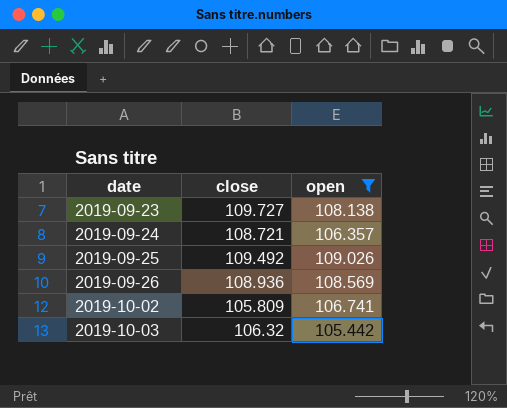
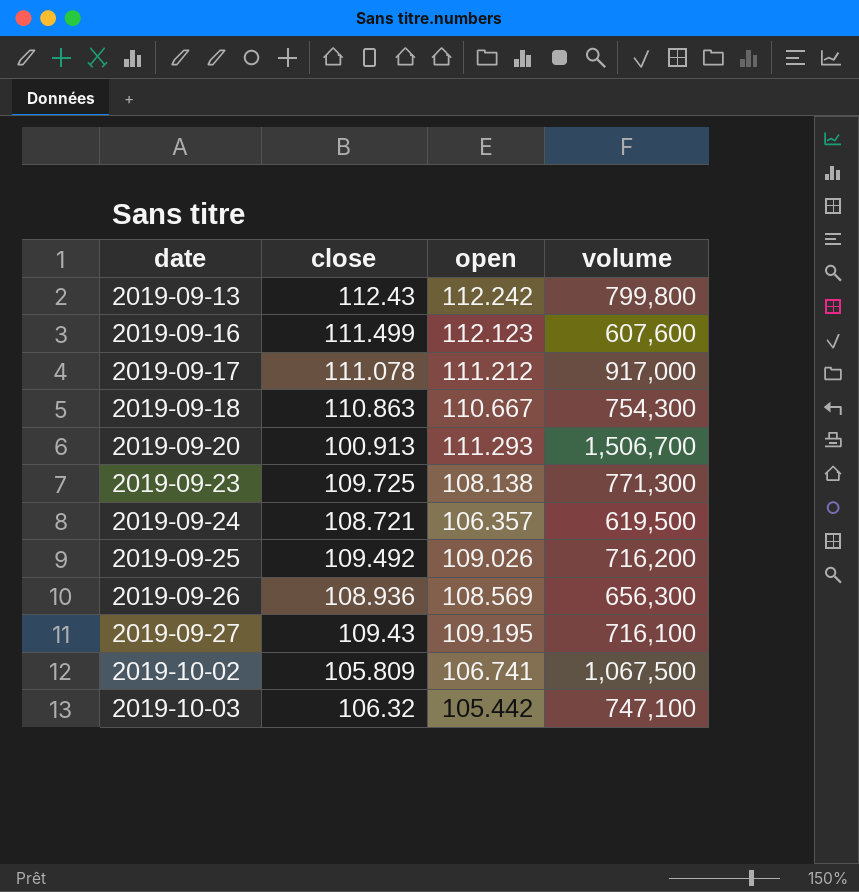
filter: open <= 109.026 -> none
column volume | position: none -> 4
2019-09-23 | close: 109.727 -> 109.725

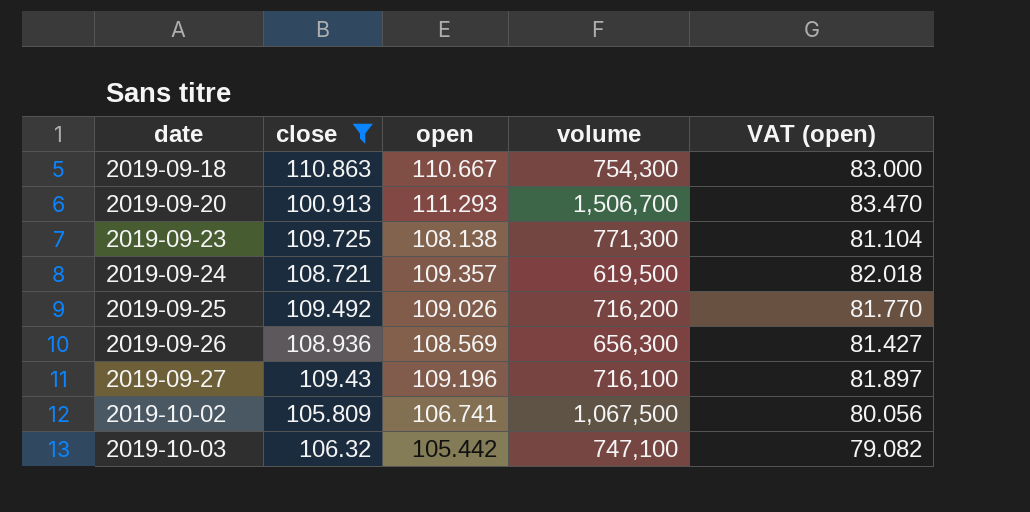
filter: none -> close <= 110.863
column VAT (open) | formula: none -> [open] * 0.75
2019-09-24 | open: 106.357 -> 109.357
2019-09-27 | open: 109.195 -> 109.196

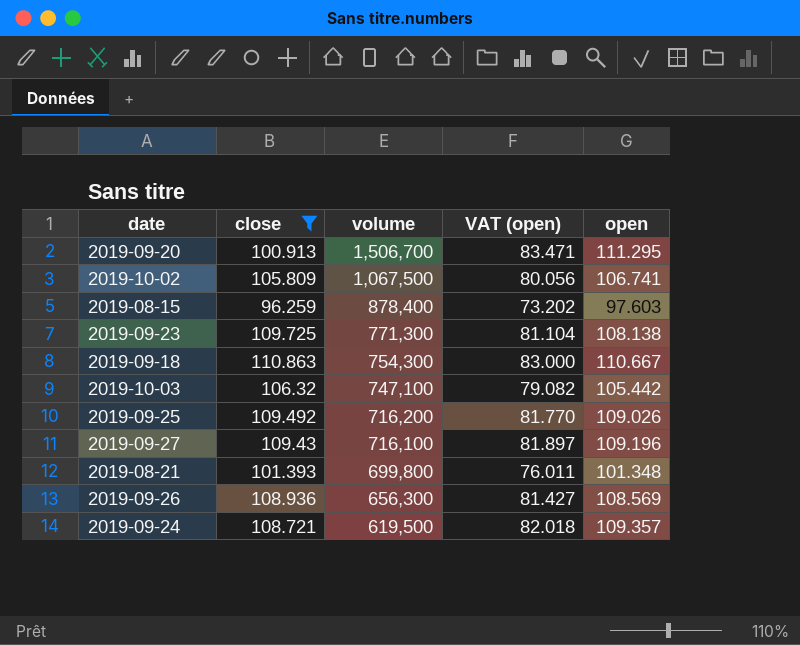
row order: date ascending -> volume descending
column open | position: 3 -> 5
2019-09-20 | VAT (open): 83.470 -> 83.471
2019-09-20 | open: 111.293 -> 111.295
row 2019-08-15: none -> 96.259 | 878,400 | 73.202 | 97.603
row 2019-08-21: none -> 101.393 | 699,800 | 76.011 | 101.348

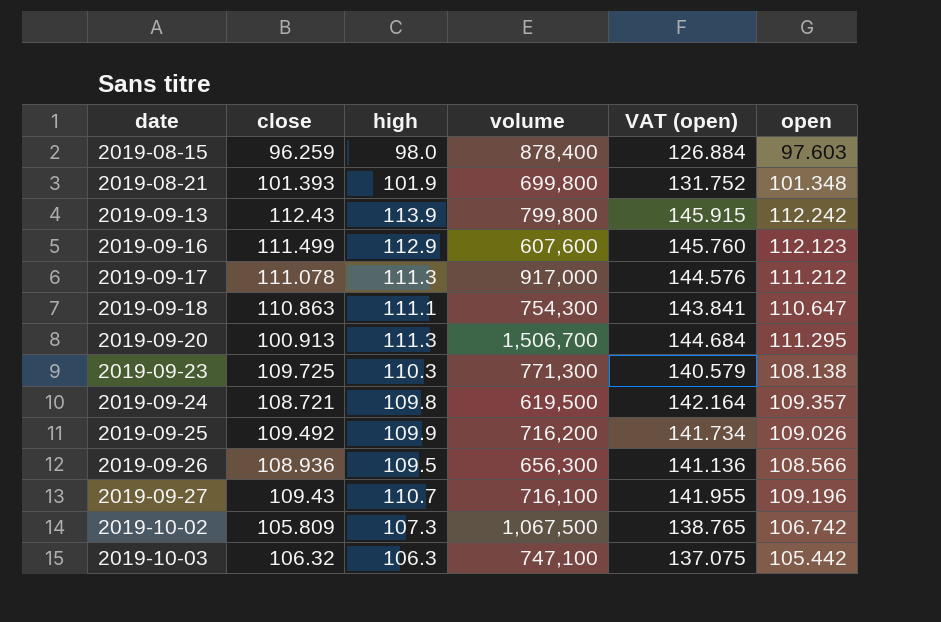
filter: close <= 110.863 -> none
row order: volume descending -> date ascending
column high | position: none -> 3
column VAT (open) | formula: [open] * 0.75 -> [open] * 1.3
2019-09-18 | open: 110.667 -> 110.647
2019-09-26 | open: 108.569 -> 108.566
2019-10-02 | open: 106.741 -> 106.742

